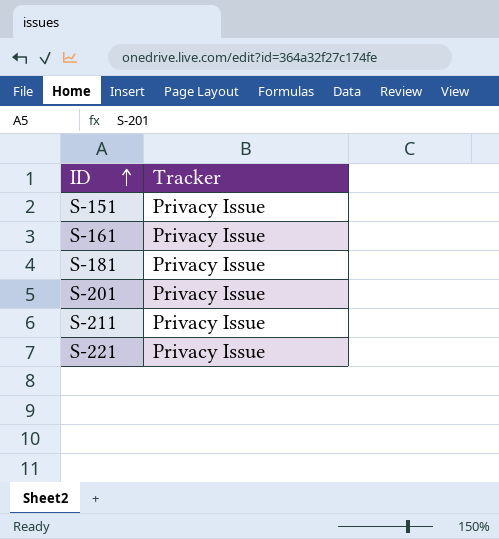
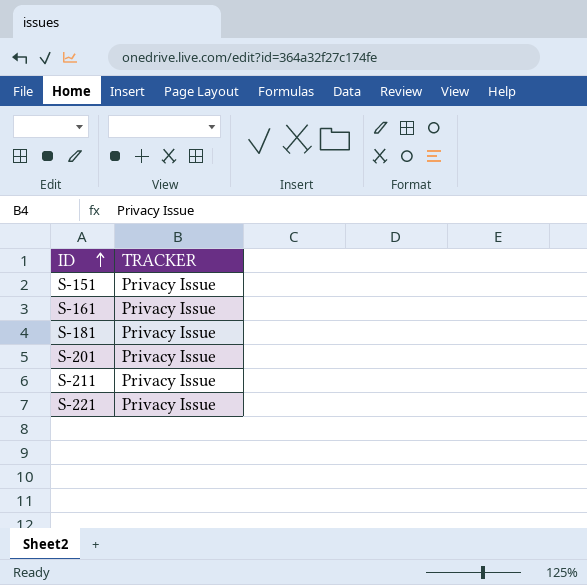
column name: Tracker -> TRACKER

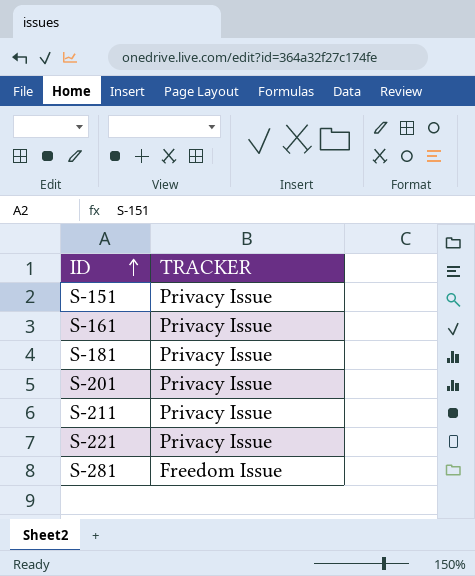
row S-281: none -> Freedom Issue

